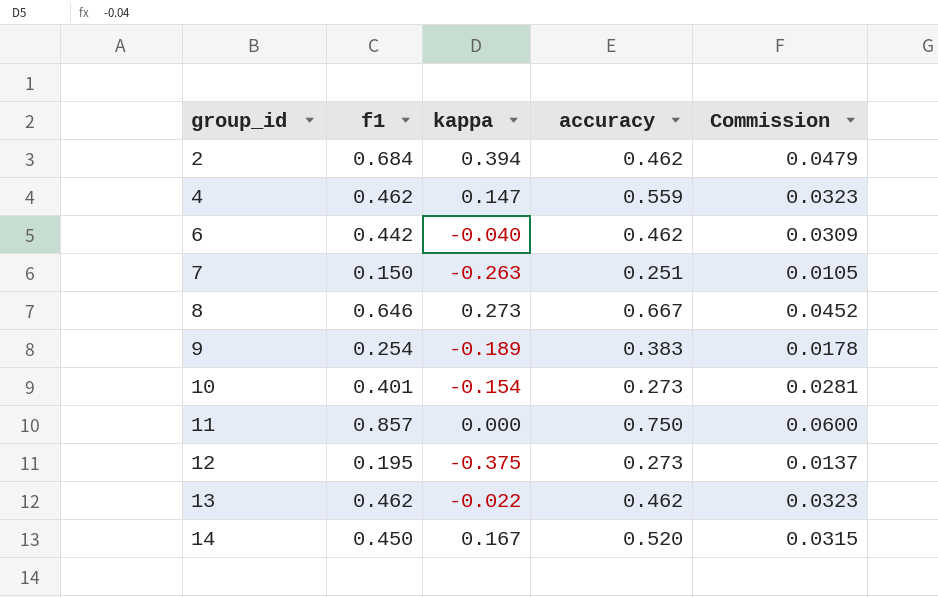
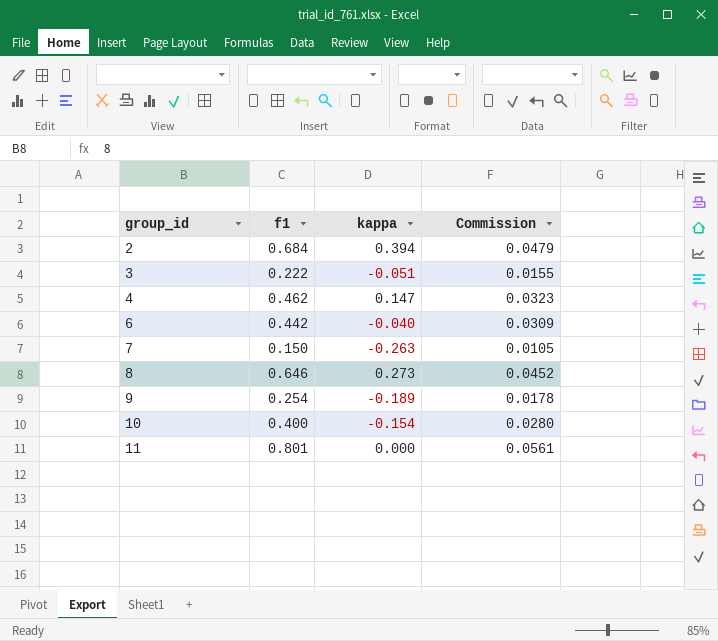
column accuracy | position: 4 -> none
row 12: 0.195 | -0.375 | 0.273 | 0.0137 -> none
row 13: 0.462 | -0.022 | 0.462 | 0.0323 -> none
row 14: 0.450 | 0.167 | 0.520 | 0.0315 -> none
row 3: none -> 0.222 | -0.051 | 0.0155
10 | f1: 0.401 -> 0.400
10 | Commission: 0.0281 -> 0.0280
11 | f1: 0.857 -> 0.801
11 | Commission: 0.0600 -> 0.0561

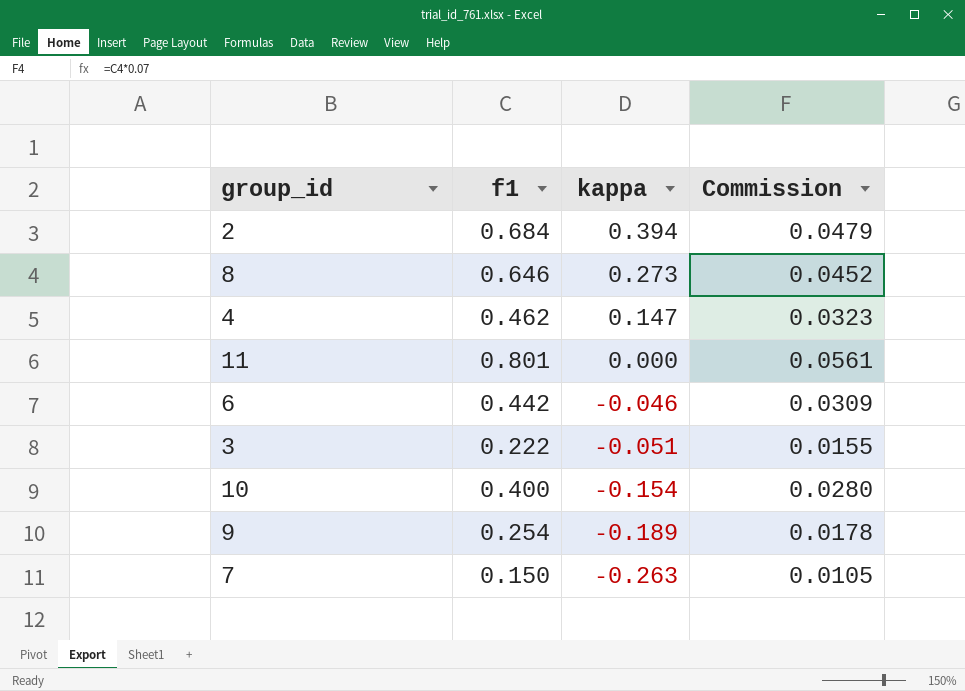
row order: group_id ascending -> kappa descending
6 | kappa: -0.040 -> -0.046

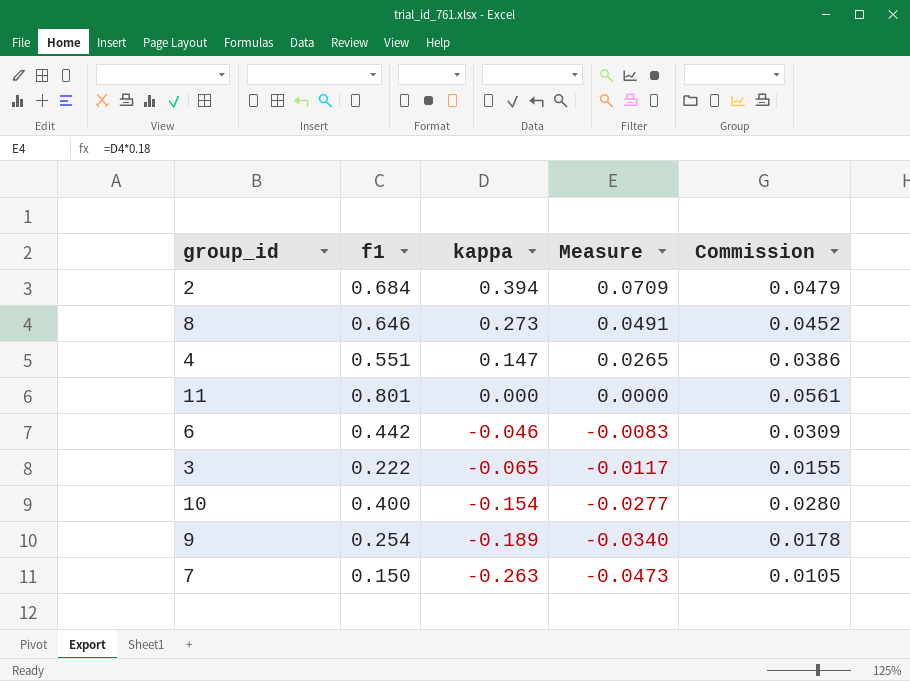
column Measure | formula: none -> [kappa] * 0.18
4 | f1: 0.462 -> 0.551
4 | Commission: 0.0323 -> 0.0386
3 | kappa: -0.051 -> -0.065

